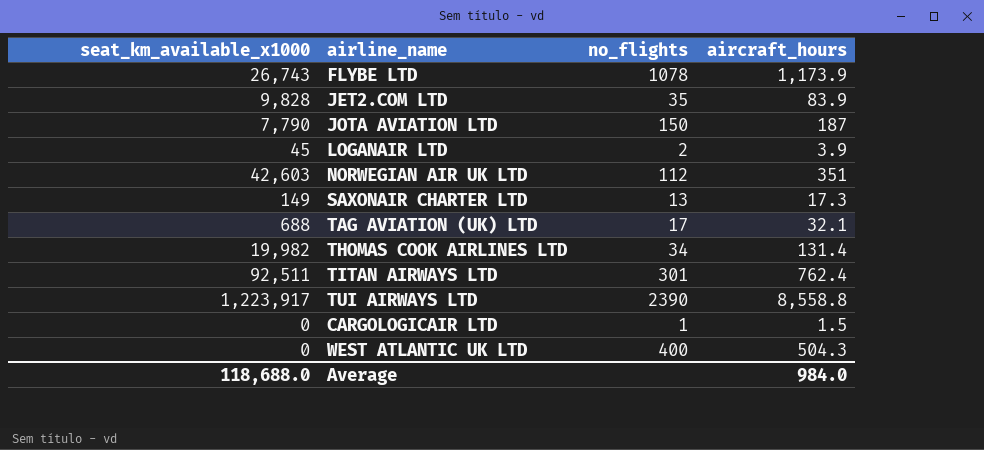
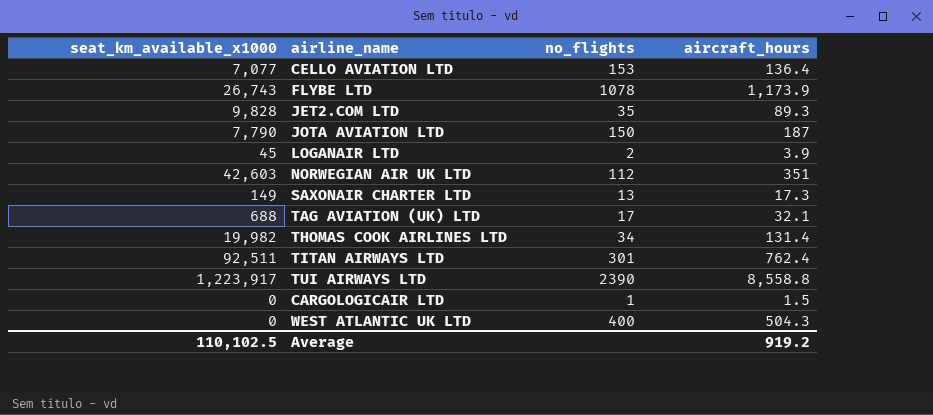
row CELLO AVIATION LTD: none -> 7,077 | 153 | 136.4
JET2.COM LTD | aircraft_hours: 83.9 -> 89.3
Average | seat_km_available_x1000: 118,688.0 -> 110,102.5
Average | aircraft_hours: 984.0 -> 919.2

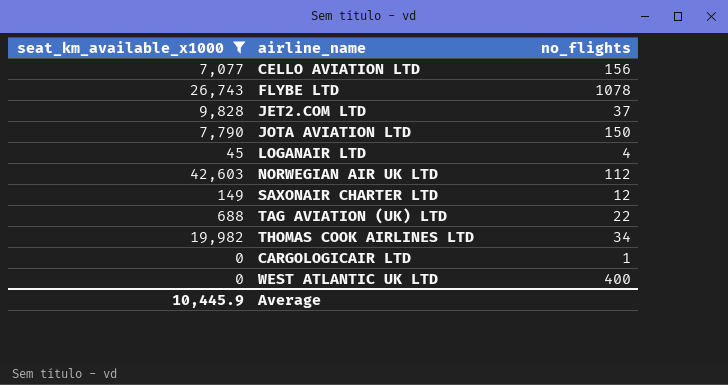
filter: none -> seat_km_available_x1000 <= 42,603
column aircraft_hours | position: 4 -> none
CELLO AVIATION LTD | no_flights: 153 -> 156
JET2.COM LTD | no_flights: 35 -> 37
LOGANAIR LTD | no_flights: 2 -> 4
SAXONAIR CHARTER LTD | no_flights: 13 -> 12
TAG AVIATION (UK) LTD | no_flights: 17 -> 22
Average | seat_km_available_x1000: 110,102.5 -> 10,445.9

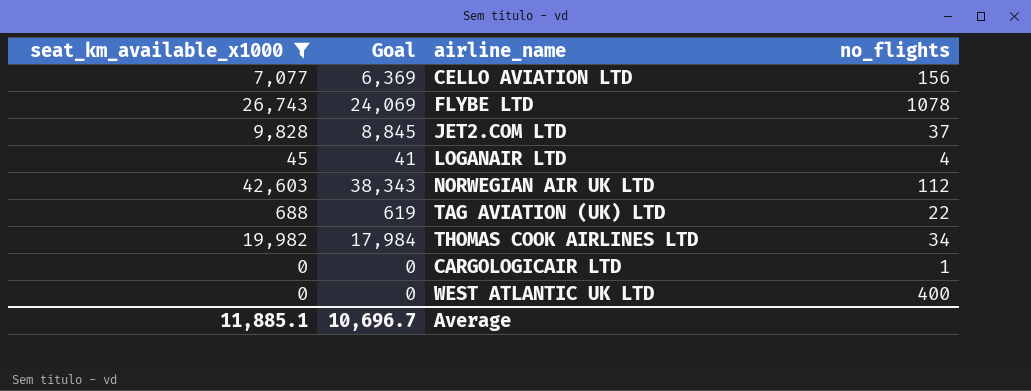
column Goal | formula: none -> [seat_km_available_x1000] * 0.9
row JOTA AVIATION LTD: 7,790 | 150 -> none
row SAXONAIR CHARTER LTD: 149 | 12 -> none
Average | seat_km_available_x1000: 10,445.9 -> 11,885.1

